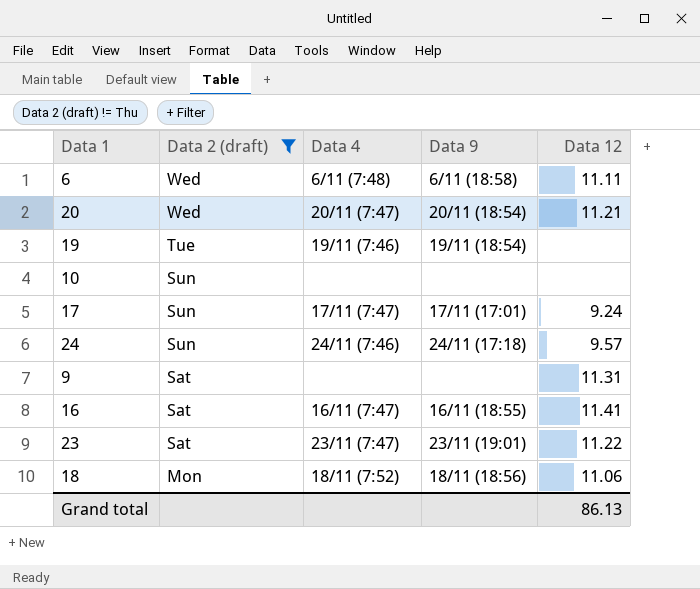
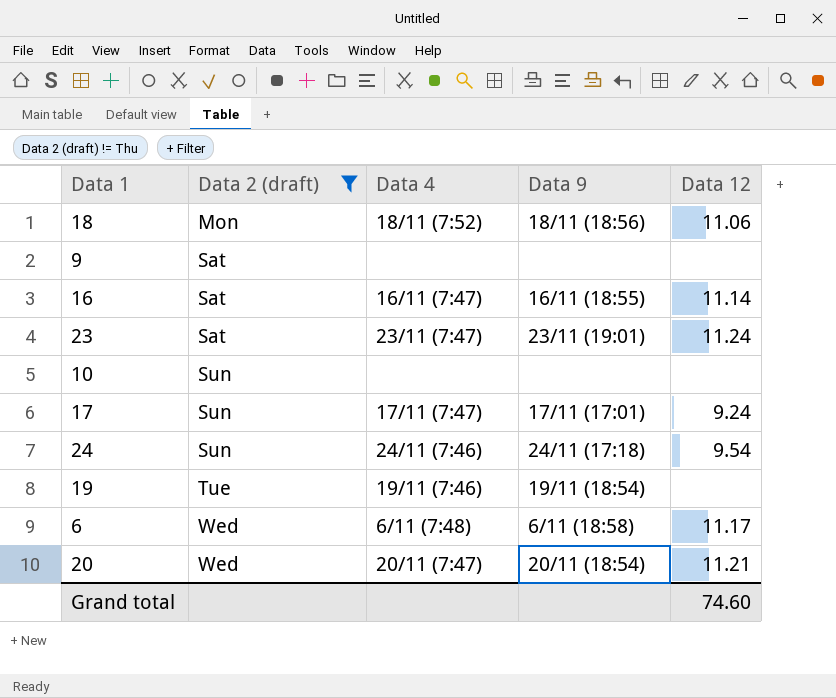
row order: Data 2 (draft) descending -> Data 2 (draft) ascending
9 | Data 12: 11.31 -> none
16 | Data 12: 11.41 -> 11.14
23 | Data 12: 11.22 -> 11.24
24 | Data 12: 9.57 -> 9.54
6 | Data 12: 11.11 -> 11.17
Grand total | Data 12: 86.13 -> 74.60

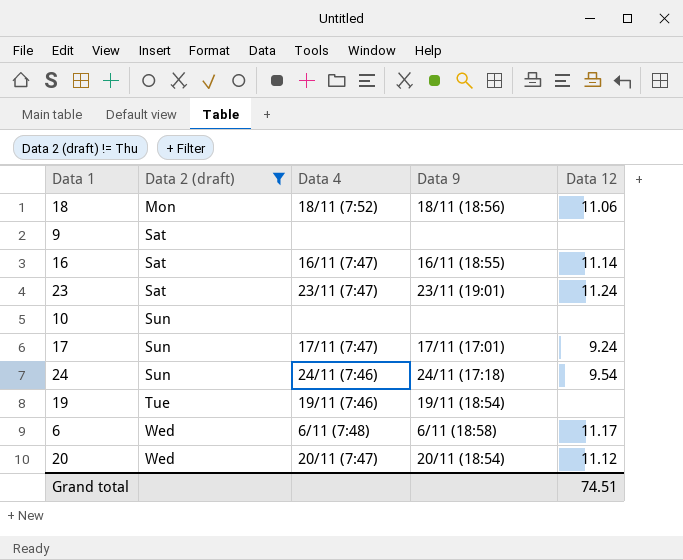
20 | Data 12: 11.21 -> 11.12
Grand total | Data 12: 74.60 -> 74.51

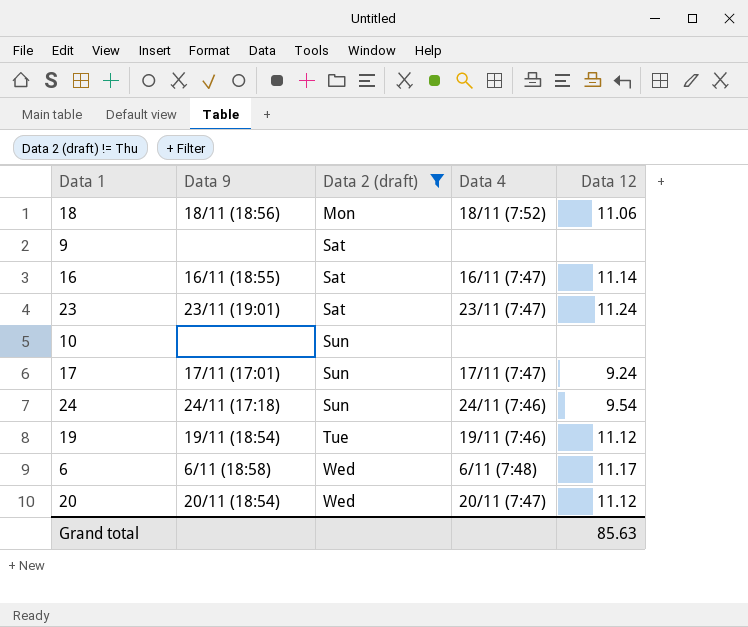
column Data 9 | position: 4 -> 2
19 | Data 12: none -> 11.12
Grand total | Data 12: 74.51 -> 85.63

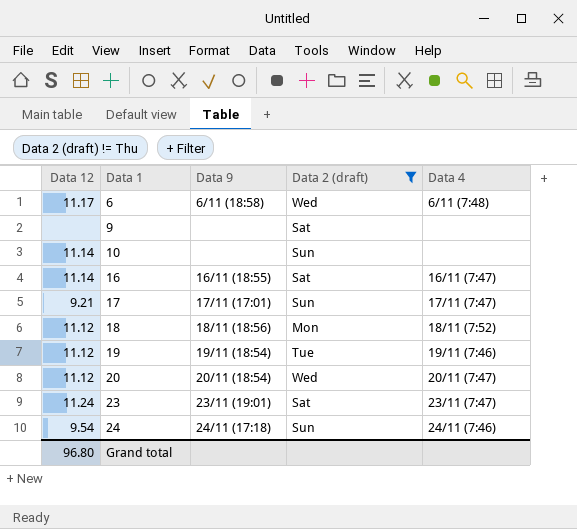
row order: Data 2 (draft) ascending -> Data 1 ascending
column Data 12 | position: 5 -> 1
10 | Data 12: none -> 11.14
17 | Data 12: 9.24 -> 9.21
18 | Data 12: 11.06 -> 11.12
Grand total | Data 12: 85.63 -> 96.80

